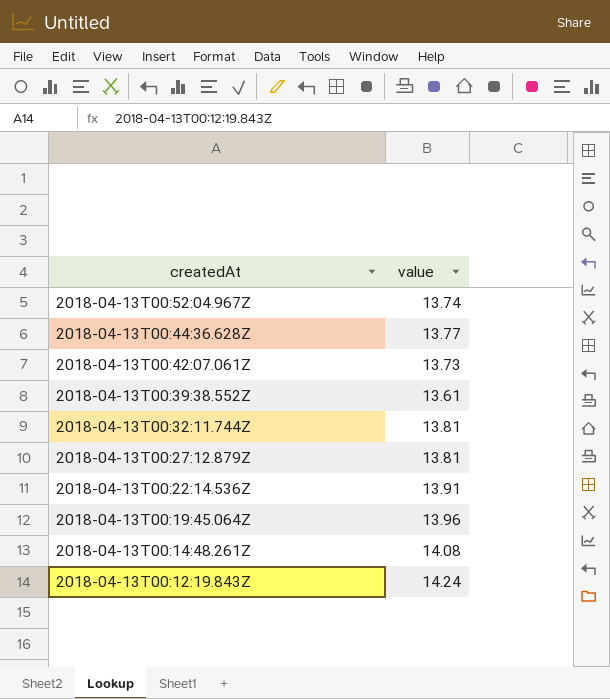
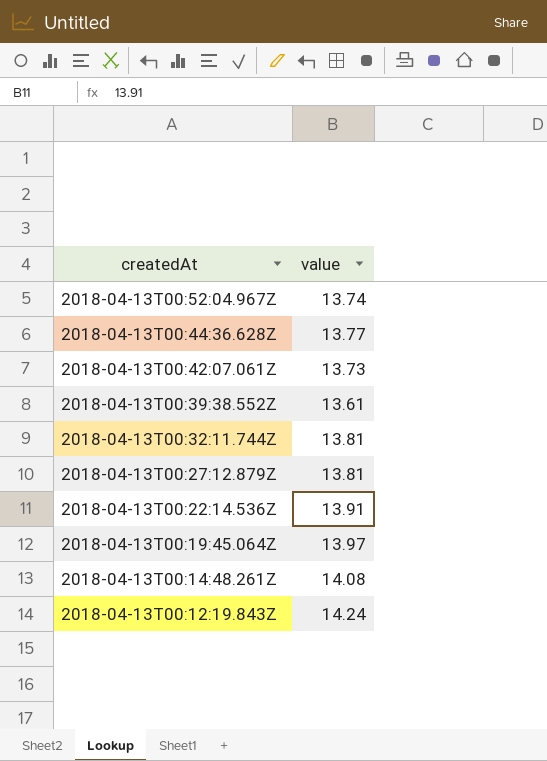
2018-04-13T00:19:45.064Z | value: 13.96 -> 13.97

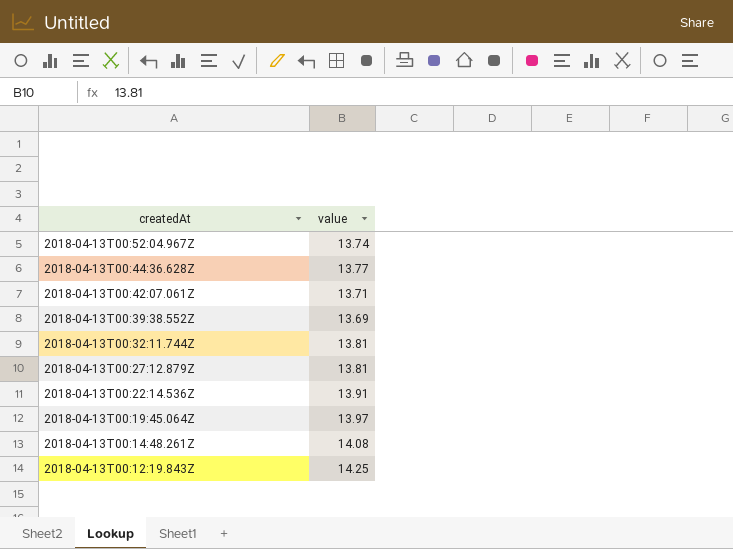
2018-04-13T00:42:07.061Z | value: 13.73 -> 13.71
2018-04-13T00:39:38.552Z | value: 13.61 -> 13.69
2018-04-13T00:12:19.843Z | value: 14.24 -> 14.25

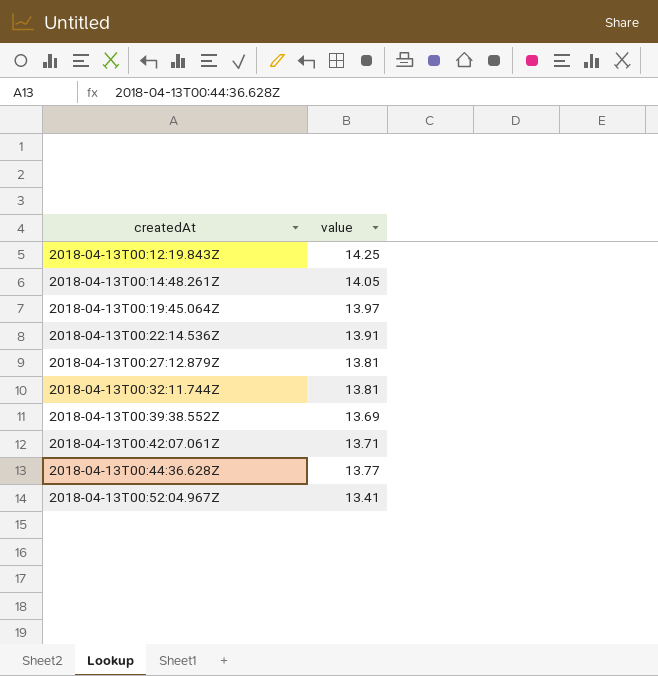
row order: createdAt descending -> createdAt ascending
2018-04-13T00:14:48.261Z | value: 14.08 -> 14.05
2018-04-13T00:52:04.967Z | value: 13.74 -> 13.41

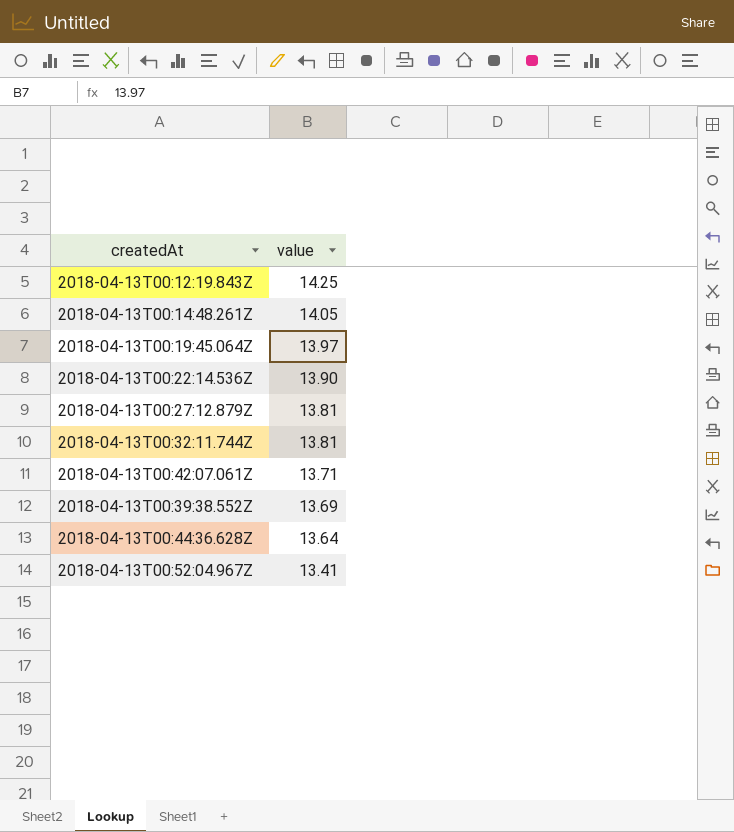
row order: createdAt ascending -> value descending
2018-04-13T00:22:14.536Z | value: 13.91 -> 13.90
2018-04-13T00:44:36.628Z | value: 13.77 -> 13.64

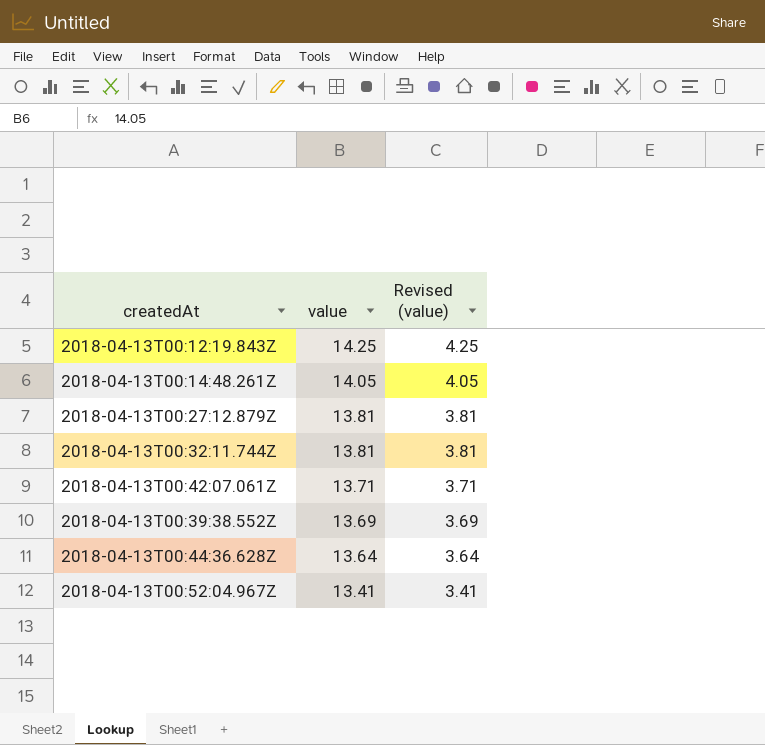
column Revised (value) | formula: none -> [value] - 10
row 2018-04-13T00:19:45.064Z: 13.97 -> none
row 2018-04-13T00:22:14.536Z: 13.90 -> none

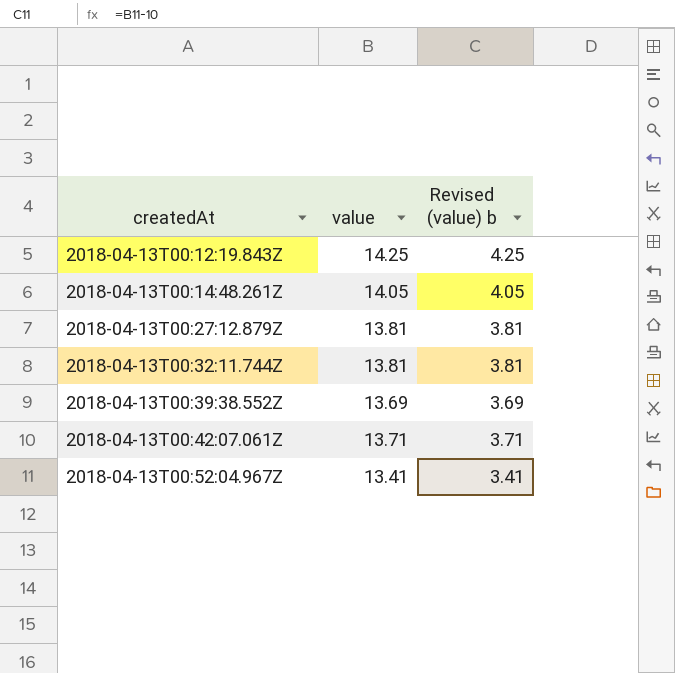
row order: value descending -> createdAt ascending
column name: Revised (value) -> Revised (value) b
row 2018-04-13T00:44:36.628Z: 13.64 | 3.64 -> none

